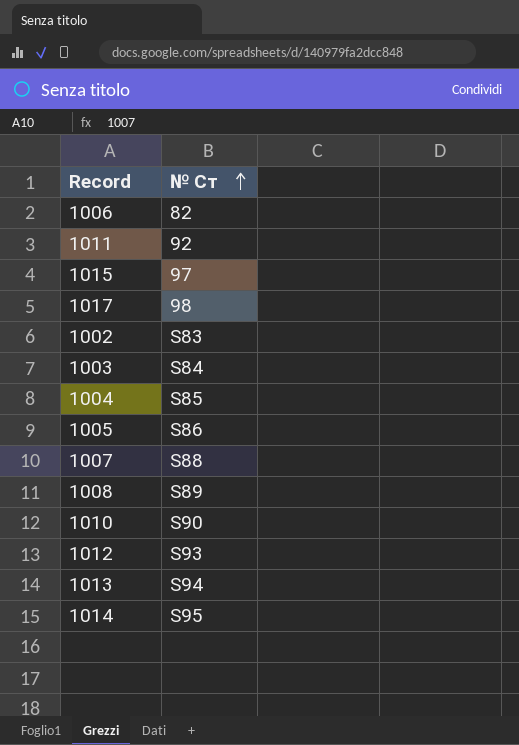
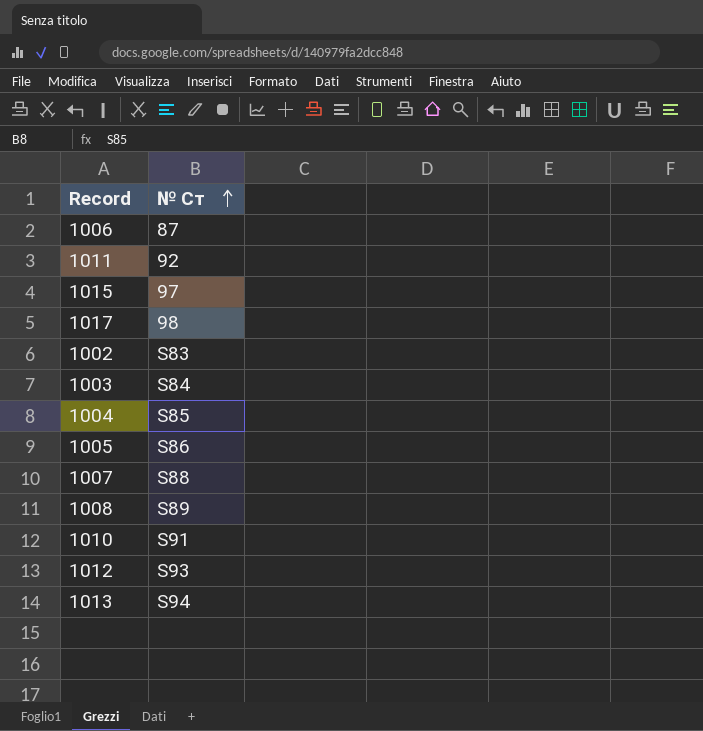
row 1014: S95 -> none
1006 | № Ст: 82 -> 87
1010 | № Ст: S90 -> S91

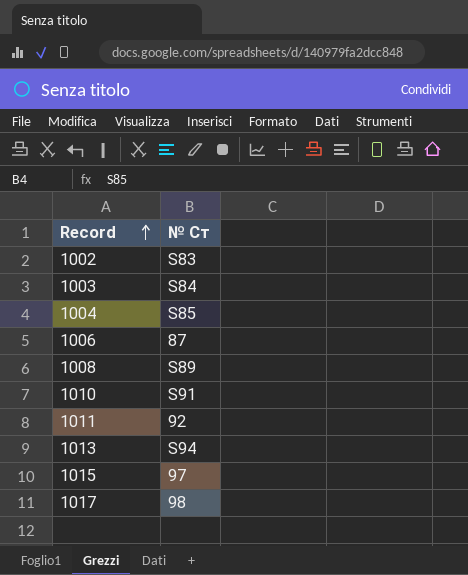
row order: № Ст ascending -> Record ascending
row 1005: S86 -> none
row 1007: S88 -> none
row 1012: S93 -> none

